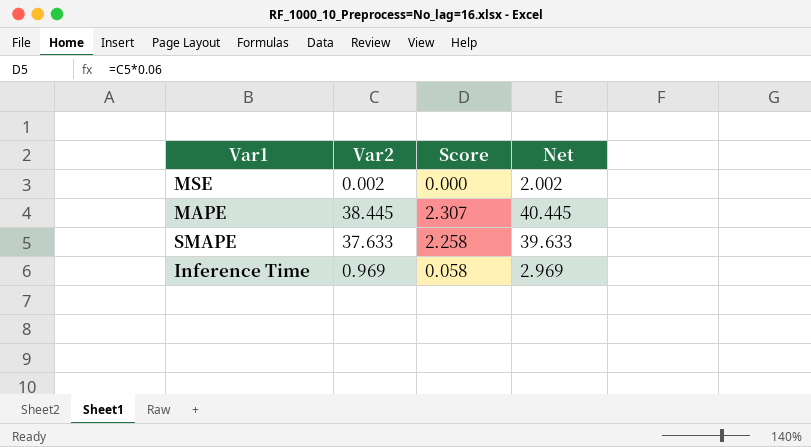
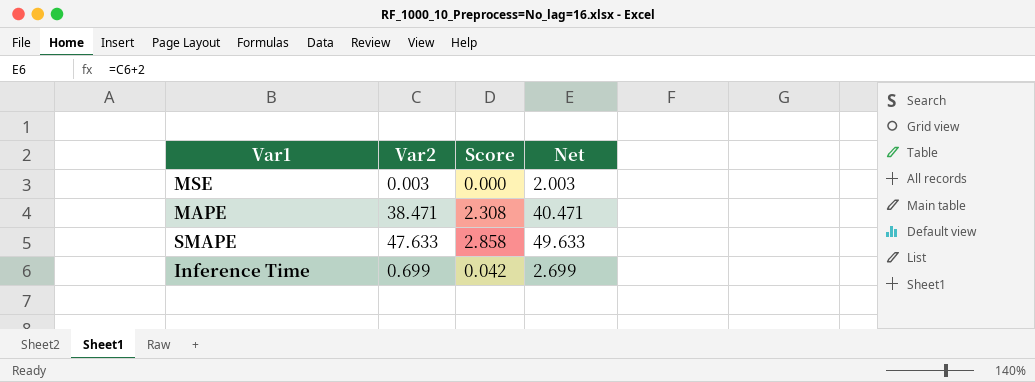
MSE | Var2: 0.002 -> 0.003
MSE | Net: 2.002 -> 2.003
MAPE | Var2: 38.445 -> 38.471
MAPE | Score: 2.307 -> 2.308
MAPE | Net: 40.445 -> 40.471
SMAPE | Var2: 37.633 -> 47.633
SMAPE | Score: 2.258 -> 2.858
SMAPE | Net: 39.633 -> 49.633
Inference Time | Var2: 0.969 -> 0.699
Inference Time | Score: 0.058 -> 0.042
Inference Time | Net: 2.969 -> 2.699

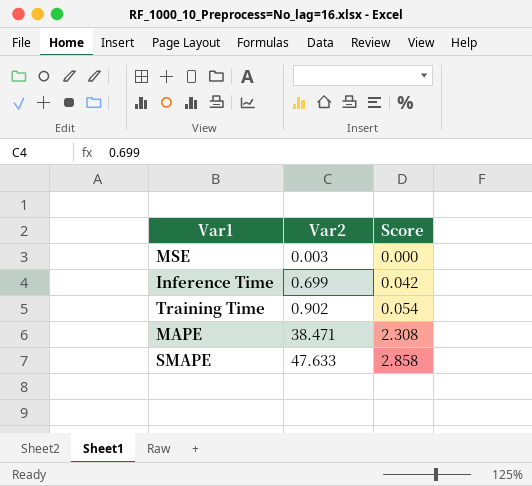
row order: none -> Var2 ascending
column Net | formula: [Var2] + 2 -> none
row Training Time: none -> 0.902 | 0.054

